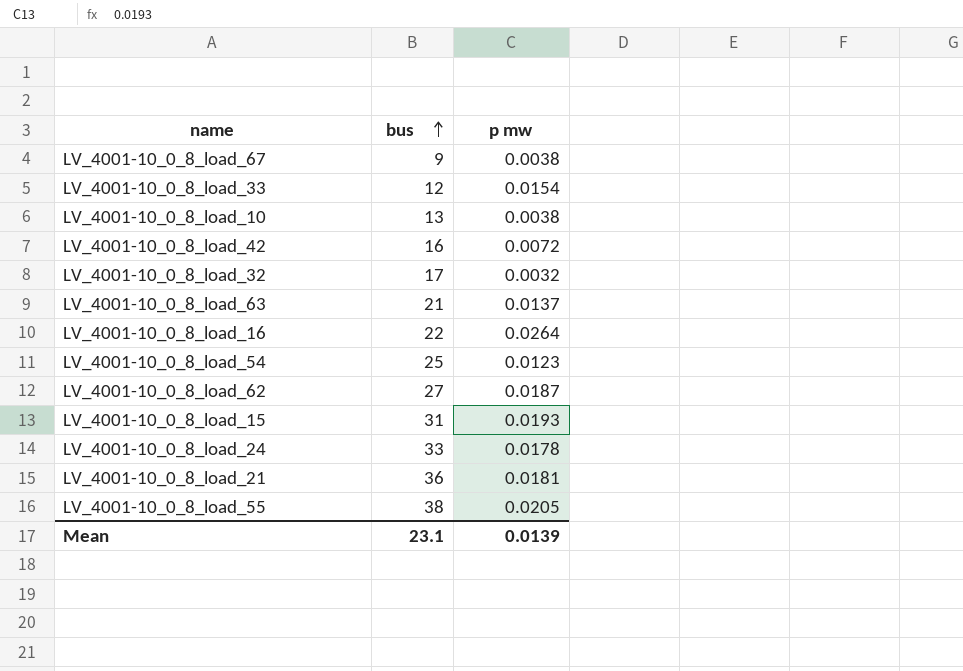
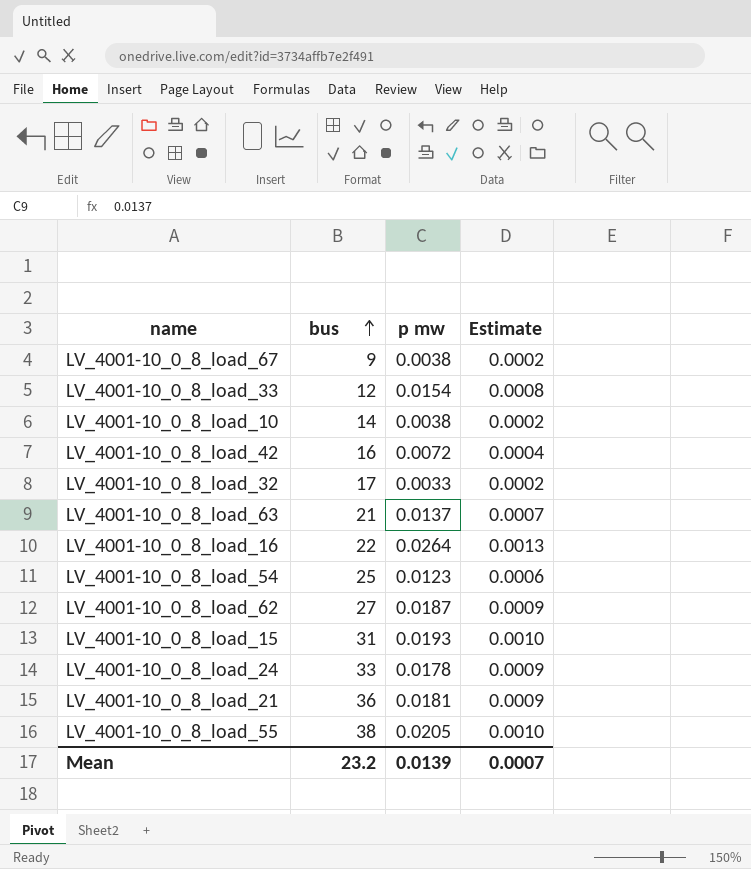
column Estimate | formula: none -> [p mw] * 0.05
LV_4001-10_0_8_load_10 | bus: 13 -> 14
LV_4001-10_0_8_load_32 | p mw: 0.0032 -> 0.0033
Mean | bus: 23.1 -> 23.2

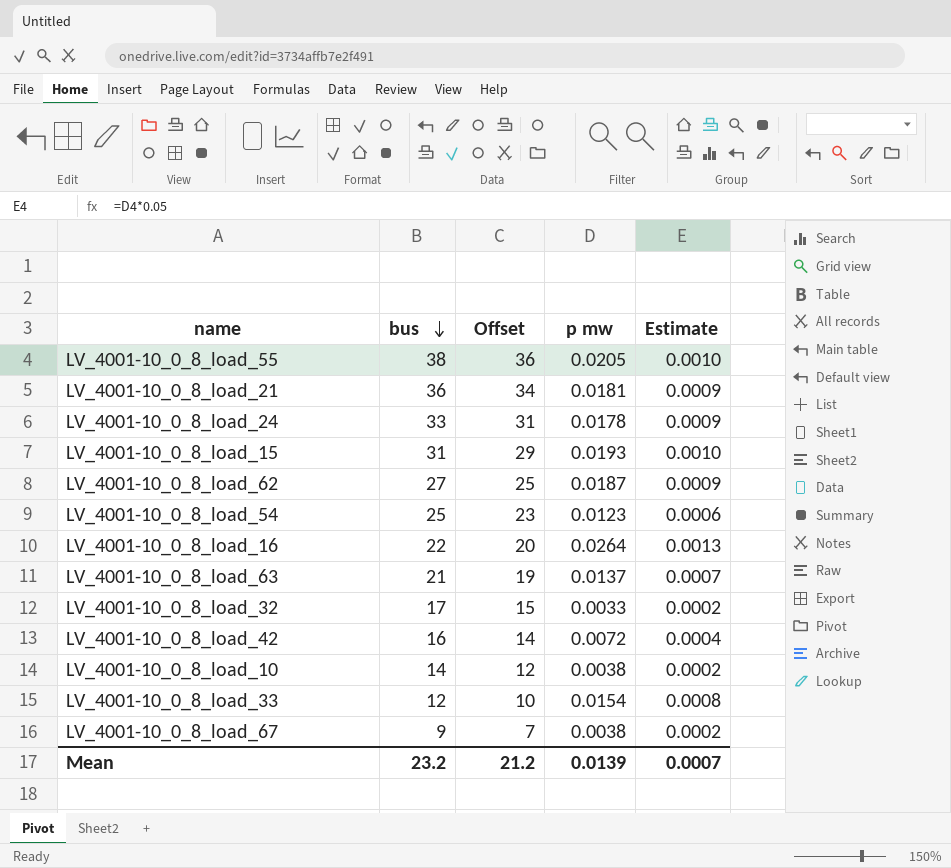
row order: bus ascending -> bus descending
column Offset | formula: none -> [bus] - 2

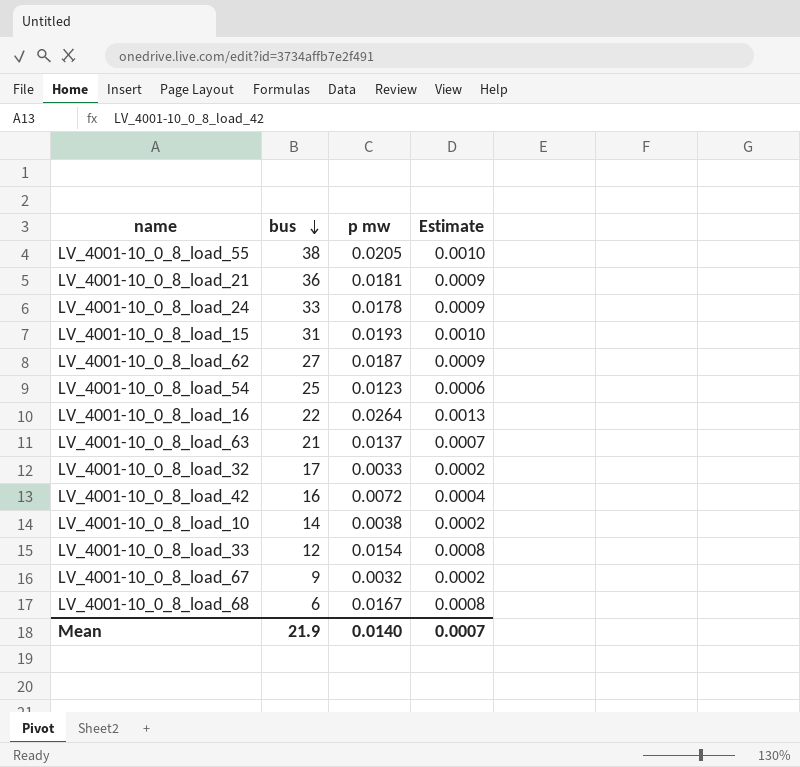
column Offset | formula: [bus] - 2 -> none
LV_4001-10_0_8_load_67 | p mw: 0.0038 -> 0.0032
row LV_4001-10_0_8_load_68: none -> 6 | 0.0167 | 0.0008
Mean | bus: 23.2 -> 21.9
Mean | p mw: 0.0139 -> 0.0140

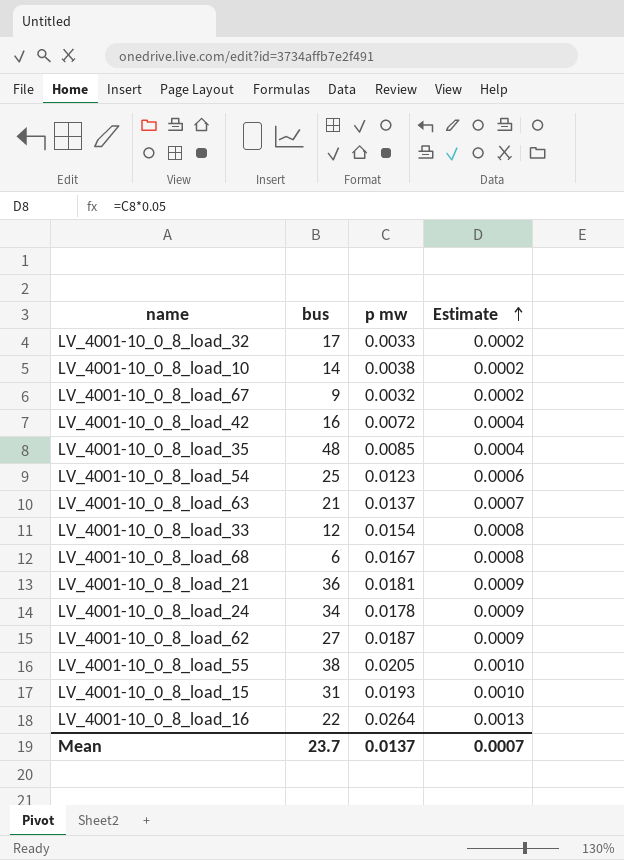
row order: bus descending -> Estimate ascending
row LV_4001-10_0_8_load_35: none -> 48 | 0.0085 | 0.0004
LV_4001-10_0_8_load_24 | bus: 33 -> 34
Mean | bus: 21.9 -> 23.7
Mean | p mw: 0.0140 -> 0.0137

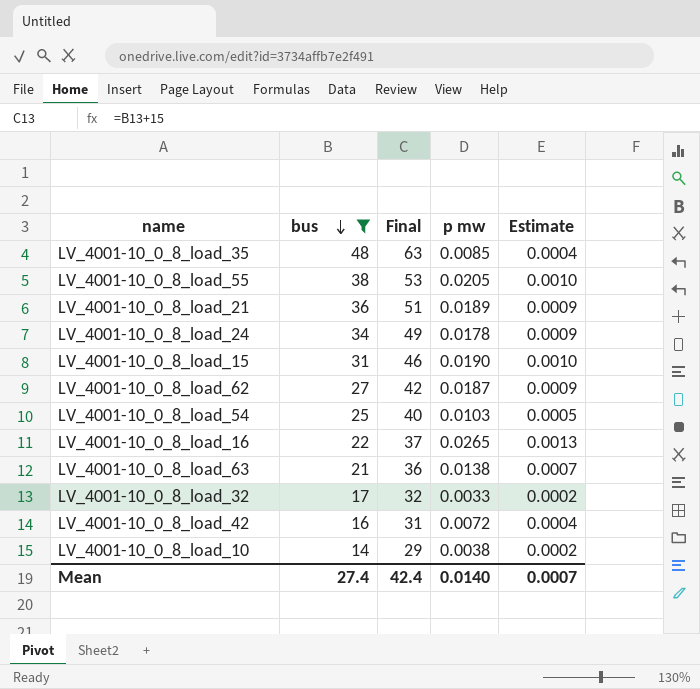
filter: none -> bus >= 14
row order: Estimate ascending -> bus descending
column Final | formula: none -> [bus] + 15
LV_4001-10_0_8_load_21 | p mw: 0.0181 -> 0.0189
LV_4001-10_0_8_load_15 | p mw: 0.0193 -> 0.0190
LV_4001-10_0_8_load_54 | p mw: 0.0123 -> 0.0103
LV_4001-10_0_8_load_54 | Estimate: 0.0006 -> 0.0005
LV_4001-10_0_8_load_16 | p mw: 0.0264 -> 0.0265
LV_4001-10_0_8_load_63 | p mw: 0.0137 -> 0.0138
Mean | bus: 23.7 -> 27.4
Mean | p mw: 0.0137 -> 0.0140

